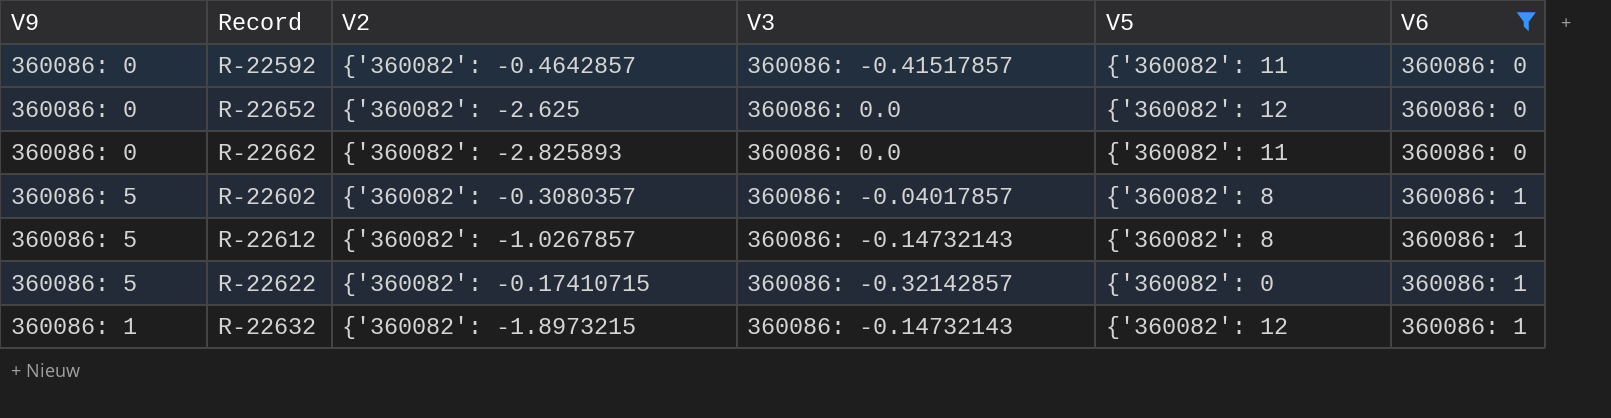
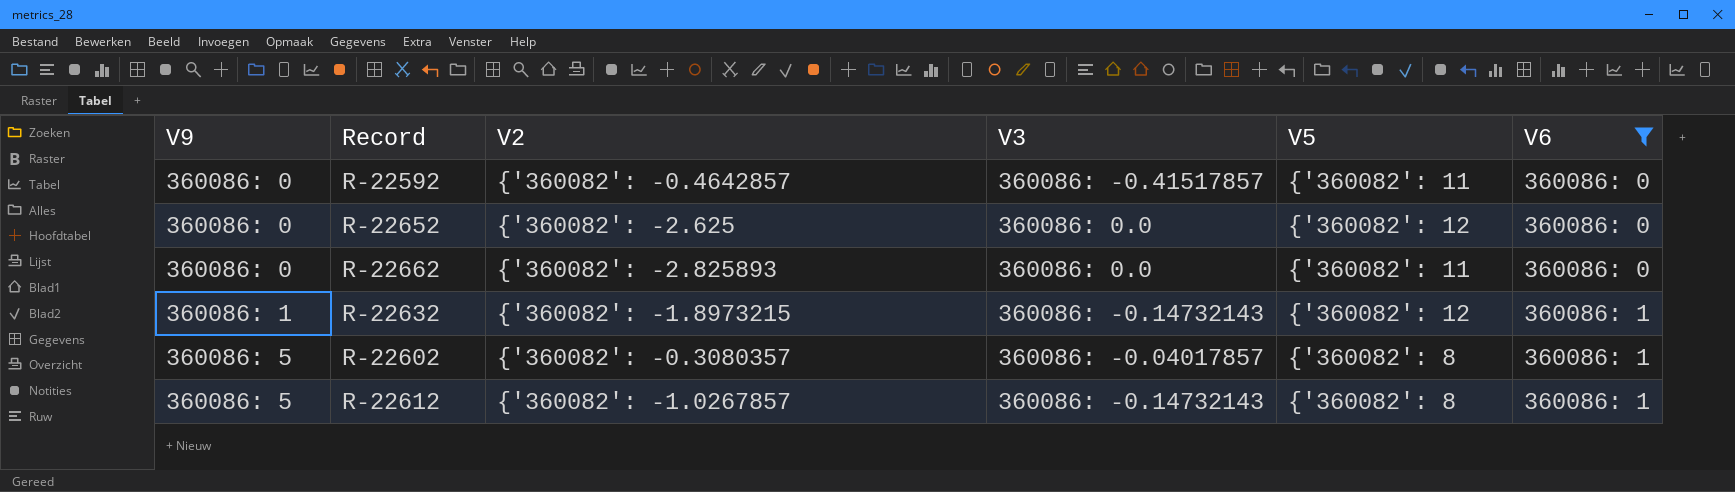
row order: V6 ascending -> V9 ascending
row R-22622: 360086: 5 | {'360082': -0.17410715 | 360086: -0.32142857 | {'360082': 0 | 360086: 1 -> none

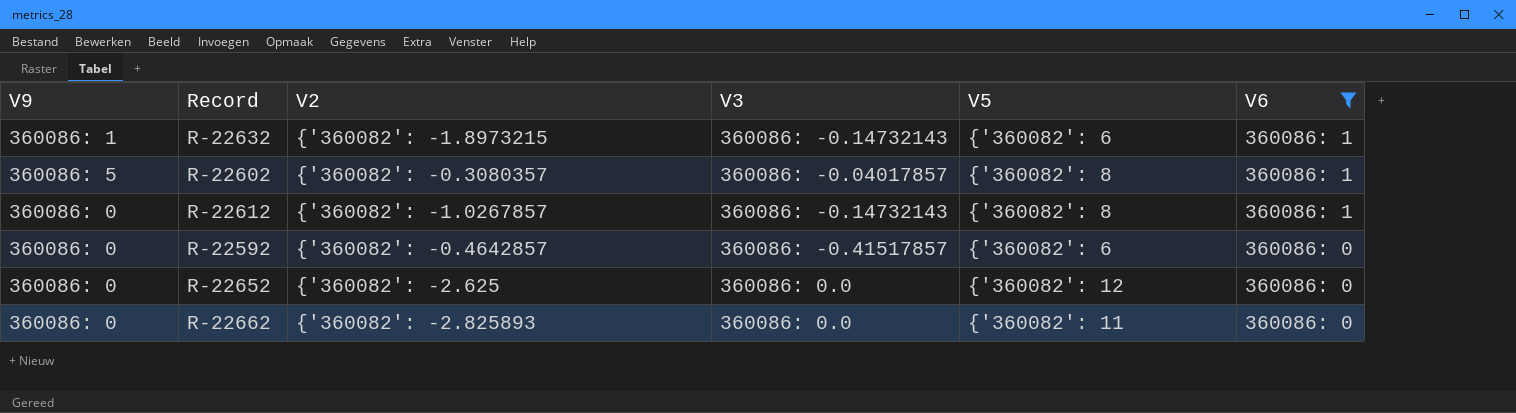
row order: V9 ascending -> V6 descending
R-22632 | V5: {'360082': 12 -> {'360082': 6
R-22612 | V9: 360086: 5 -> 360086: 0
R-22592 | V5: {'360082': 11 -> {'360082': 6

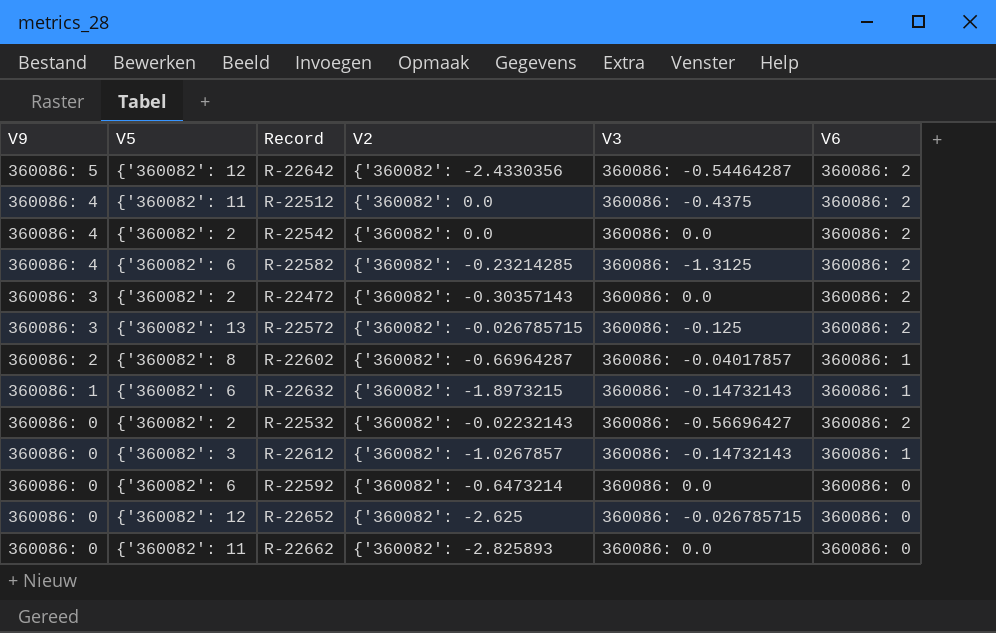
filter: V6 != 360086: 2 -> none
row order: V6 descending -> V9 descending
column V5 | position: 5 -> 2
R-22602 | V9: 360086: 5 -> 360086: 2
R-22602 | V2: {'360082': -0.3080357 -> {'360082': -0.66964287
R-22612 | V5: {'360082': 8 -> {'360082': 3
R-22592 | V2: {'360082': -0.4642857 -> {'360082': -0.6473214
R-22592 | V3: 360086: -0.41517857 -> 360086: 0.0
R-22652 | V3: 360086: 0.0 -> 360086: -0.026785715

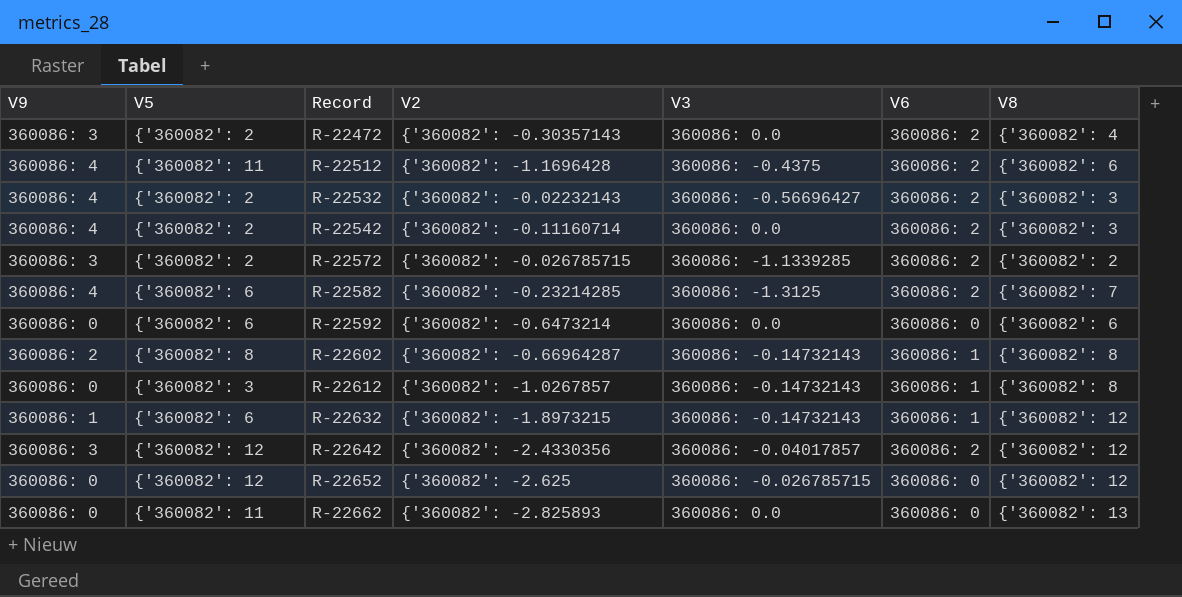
row order: V9 descending -> Record ascending
column V8 | position: none -> 7
R-22512 | V2: {'360082': 0.0 -> {'360082': -1.1696428
R-22532 | V9: 360086: 0 -> 360086: 4
R-22542 | V2: {'360082': 0.0 -> {'360082': -0.11160714
R-22572 | V5: {'360082': 13 -> {'360082': 2
R-22572 | V3: 360086: -0.125 -> 360086: -1.1339285
R-22602 | V3: 360086: -0.04017857 -> 360086: -0.14732143
R-22642 | V9: 360086: 5 -> 360086: 3
R-22642 | V3: 360086: -0.54464287 -> 360086: -0.04017857

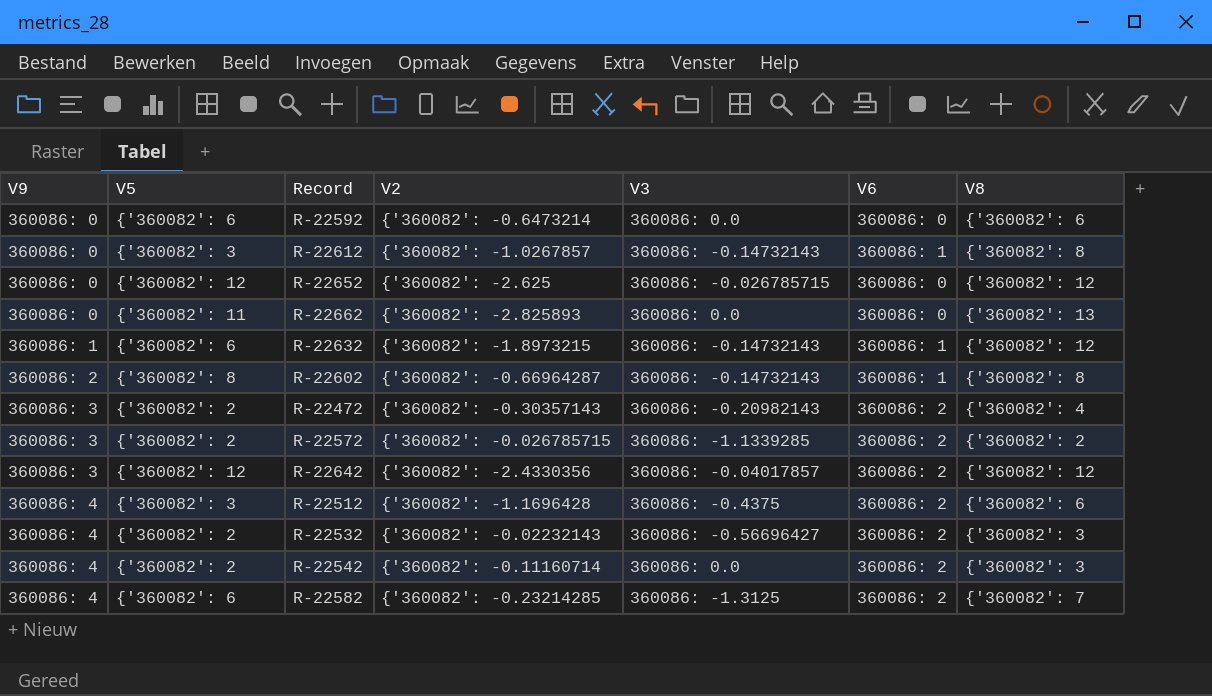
row order: Record ascending -> V9 ascending
R-22472 | V3: 360086: 0.0 -> 360086: -0.20982143
R-22512 | V5: {'360082': 11 -> {'360082': 3

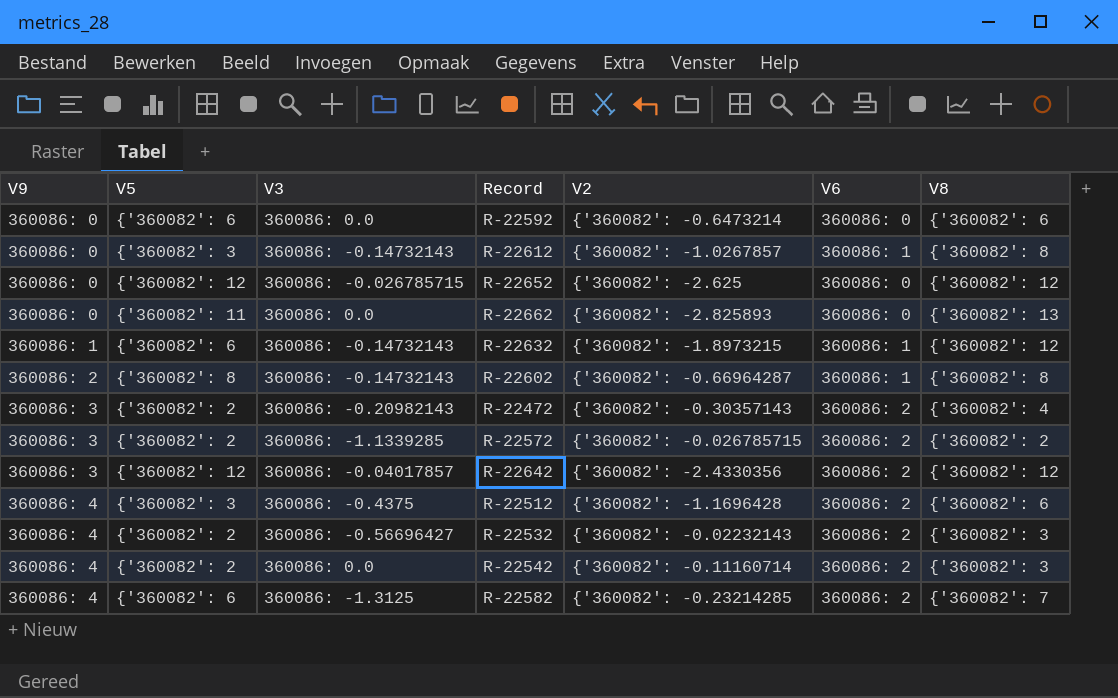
column V3 | position: 5 -> 3

